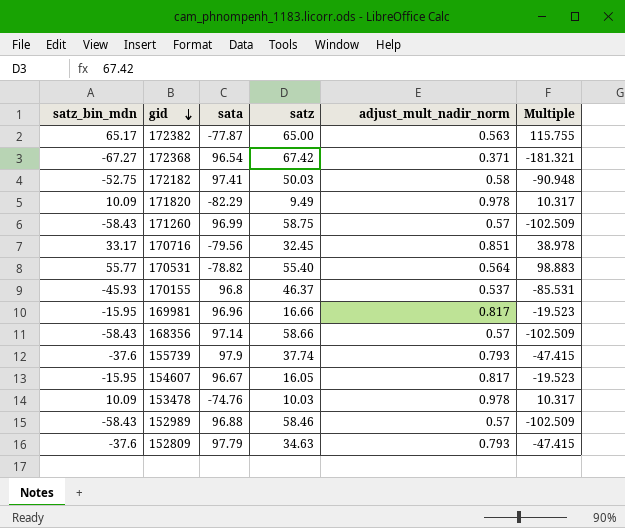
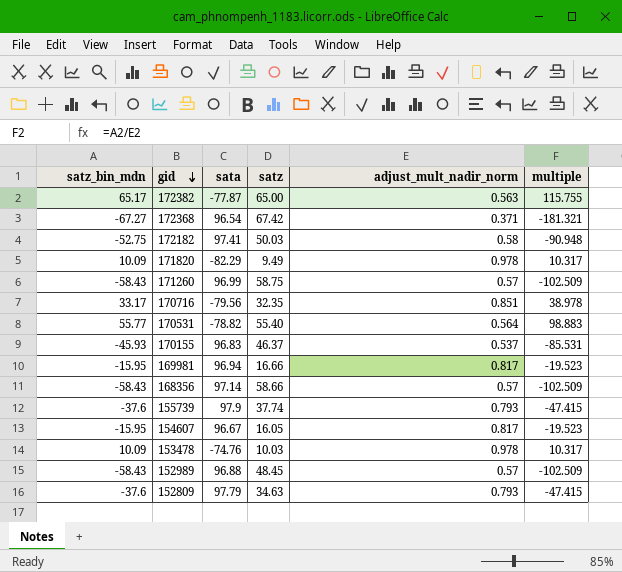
column name: Multiple -> multiple
170716 | satz: 32.45 -> 32.35
170155 | sata: 96.8 -> 96.83
169981 | sata: 96.96 -> 96.94
152989 | satz: 58.46 -> 48.45

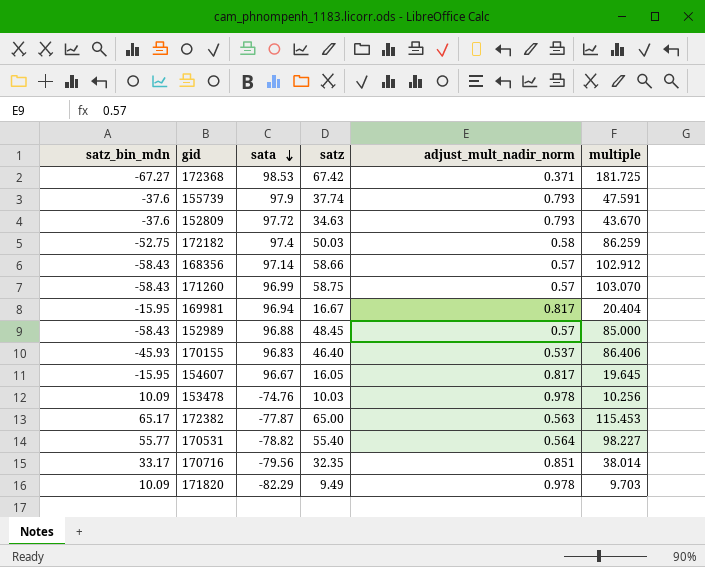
row order: gid descending -> sata descending
column multiple | formula: [satz_bin_mdn] / [adjust_mult_nadir_norm] -> [satz] / [adjust_mult_nadir_norm]
172368 | sata: 96.54 -> 98.53
152809 | sata: 97.79 -> 97.72
172182 | sata: 97.41 -> 97.4
169981 | satz: 16.66 -> 16.67
170155 | satz: 46.37 -> 46.40

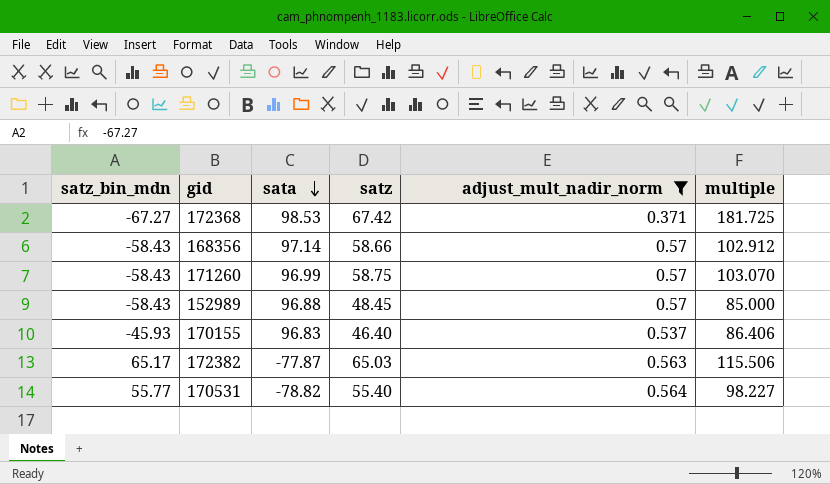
filter: none -> adjust_mult_nadir_norm <= 0.57
172382 | satz: 65.00 -> 65.03
172382 | multiple: 115.453 -> 115.506

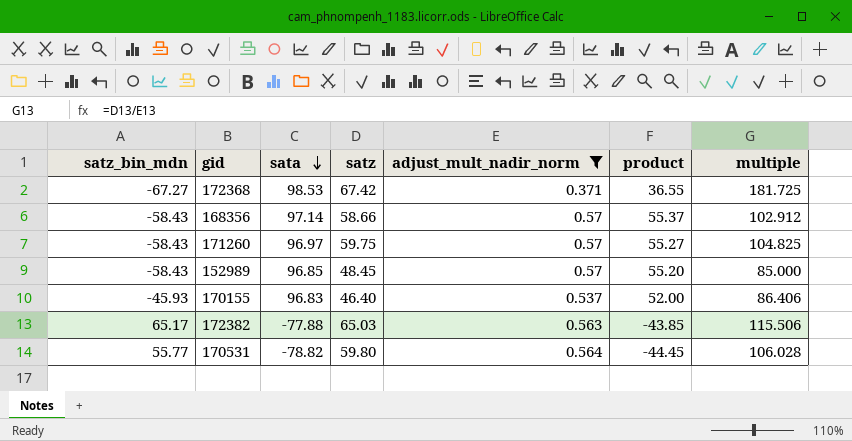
column product | formula: none -> [sata] * [adjust_mult_nadir_norm]
171260 | sata: 96.99 -> 96.97
171260 | satz: 58.75 -> 59.75
171260 | multiple: 103.070 -> 104.825
152989 | sata: 96.88 -> 96.85
172382 | sata: -77.87 -> -77.88
170531 | satz: 55.40 -> 59.80
170531 | multiple: 98.227 -> 106.028

